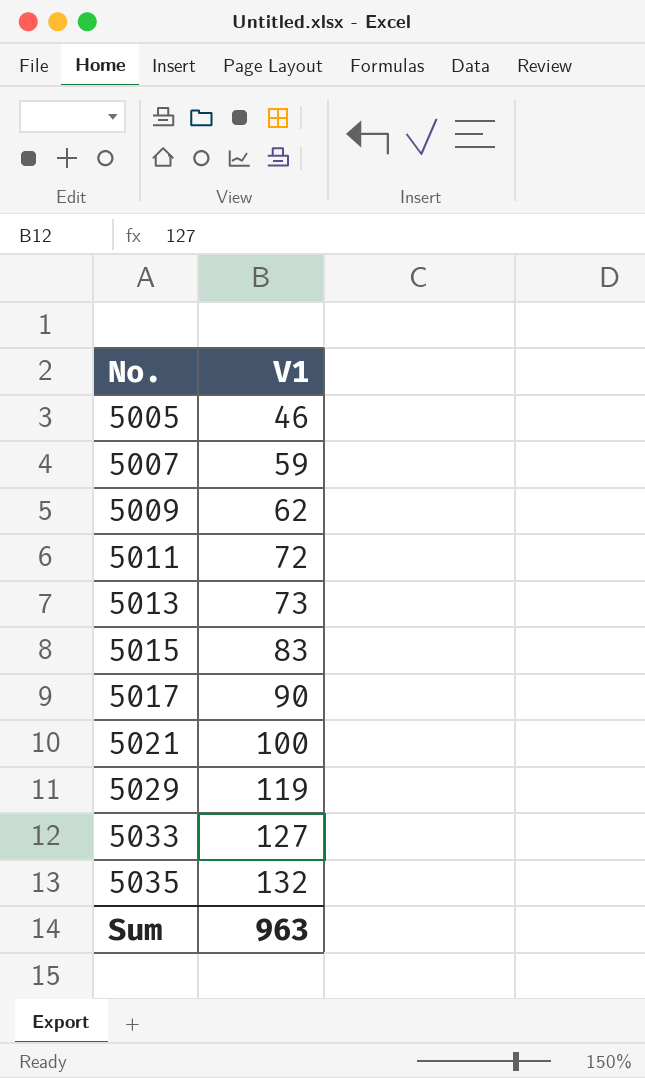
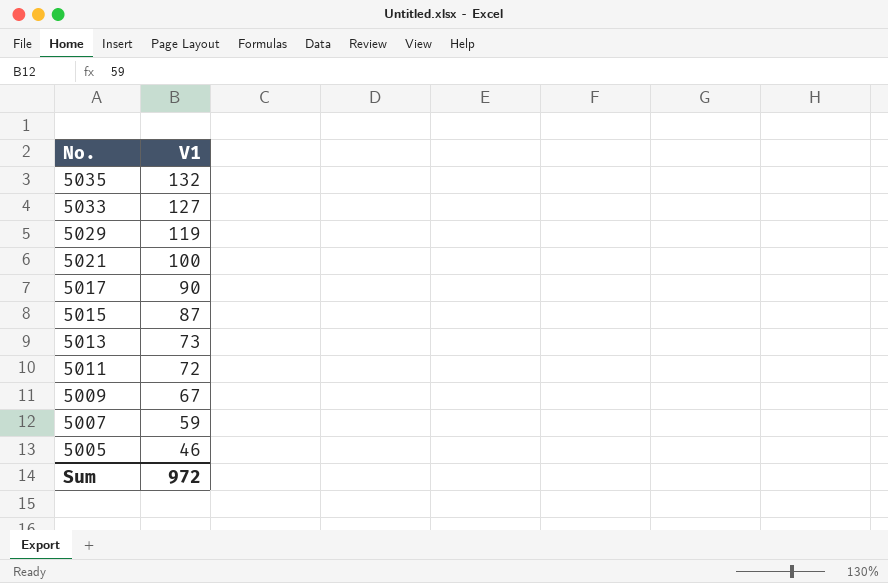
row order: No. ascending -> No. descending
5015 | V1: 83 -> 87
5009 | V1: 62 -> 67
Sum | V1: 963 -> 972

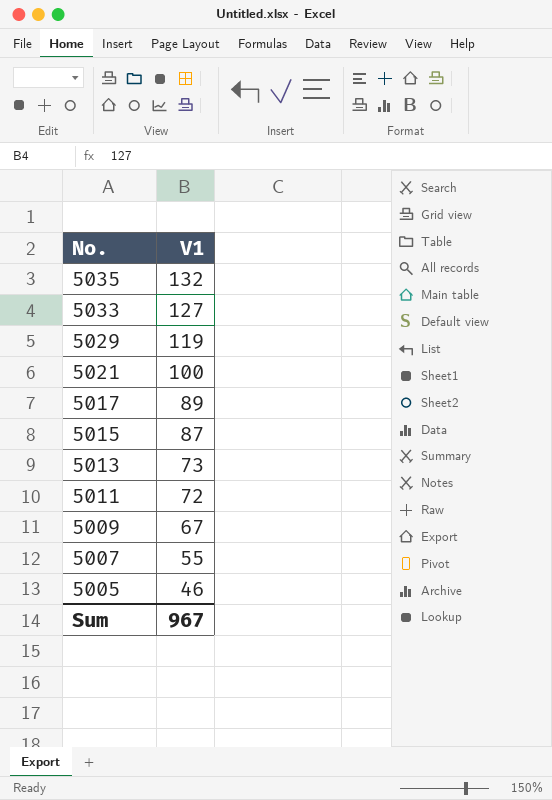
5017 | V1: 90 -> 89
5007 | V1: 59 -> 55
Sum | V1: 972 -> 967

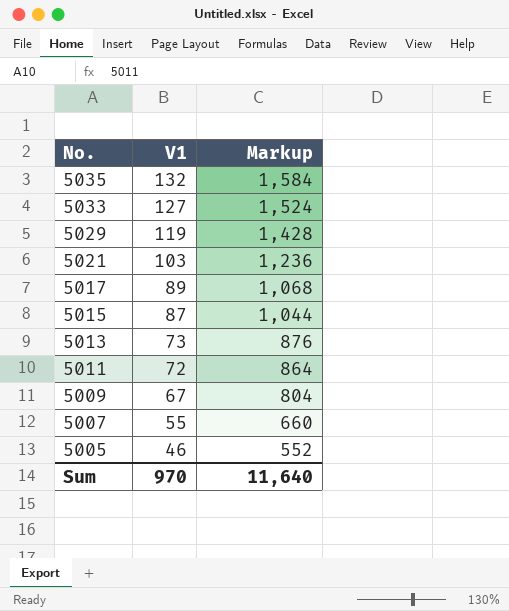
column Markup | formula: none -> [V1] * 12
5021 | V1: 100 -> 103
Sum | V1: 967 -> 970

